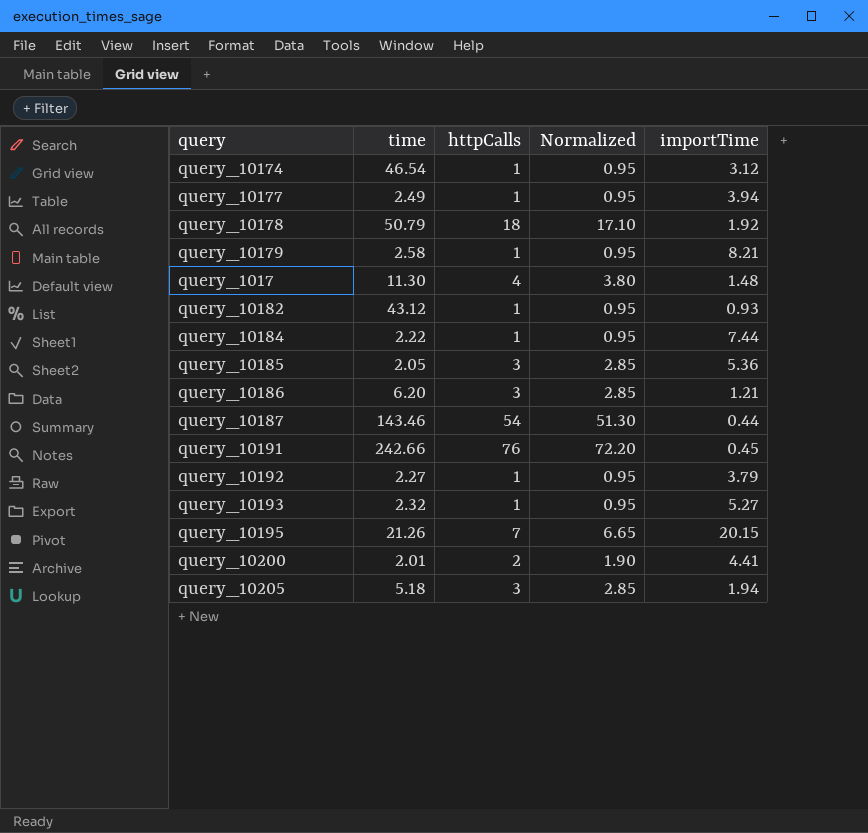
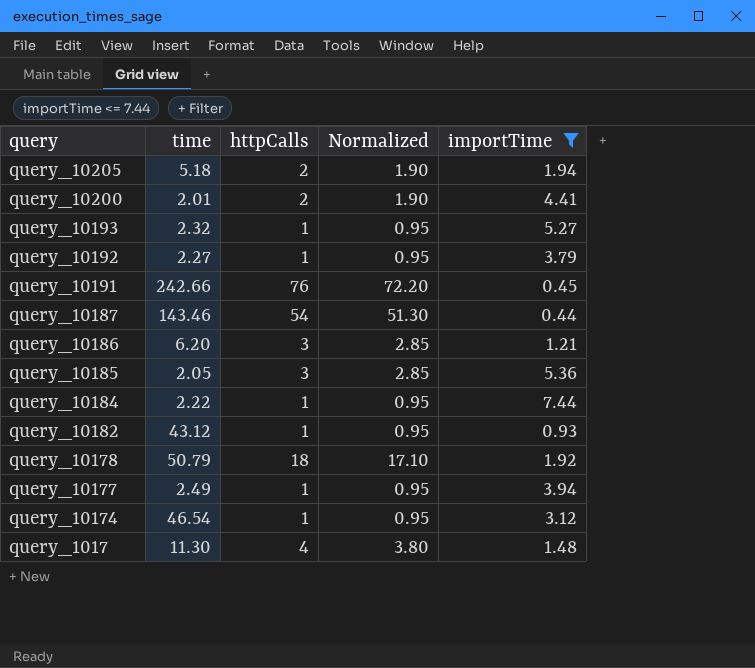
filter: none -> importTime <= 7.44
row order: none -> query descending
query_10205 | httpCalls: 3 -> 2
query_10205 | Normalized: 2.85 -> 1.90

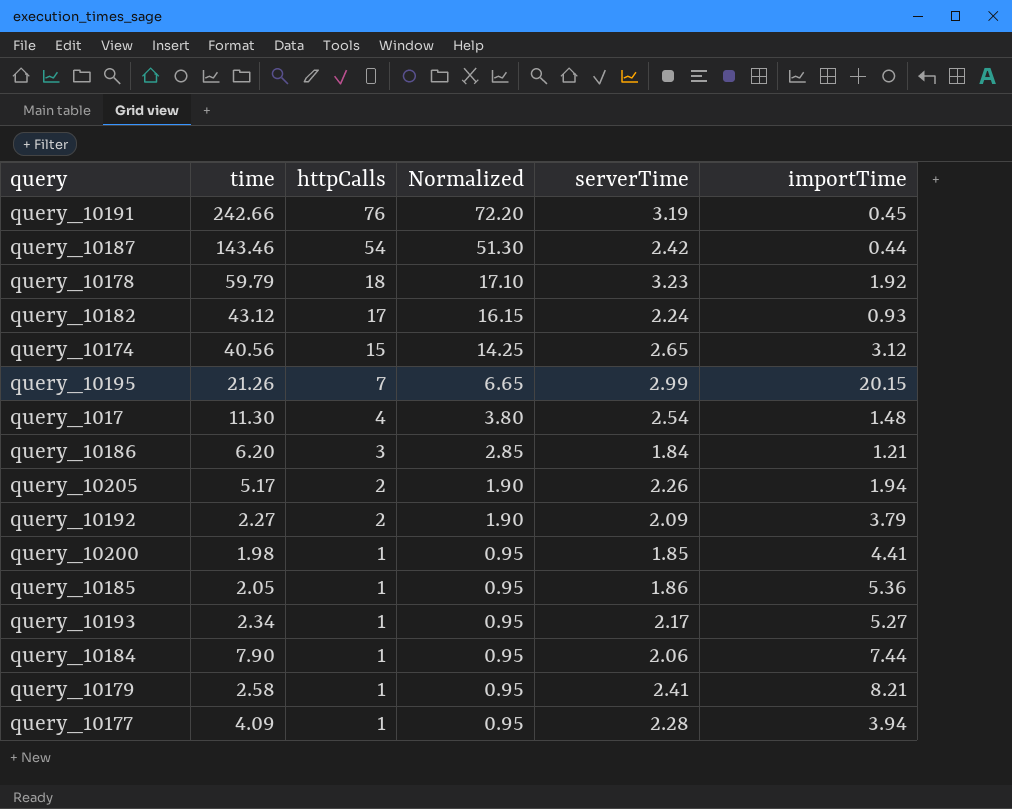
filter: importTime <= 7.44 -> none
row order: query descending -> httpCalls descending
column serverTime | position: none -> 5
query_10178 | time: 50.79 -> 59.79
query_10182 | httpCalls: 1 -> 17
query_10182 | Normalized: 0.95 -> 16.15
query_10174 | time: 46.54 -> 40.56
query_10174 | httpCalls: 1 -> 15
query_10174 | Normalized: 0.95 -> 14.25
query_10205 | time: 5.18 -> 5.17
query_10192 | httpCalls: 1 -> 2
query_10192 | Normalized: 0.95 -> 1.90
query_10200 | time: 2.01 -> 1.98
query_10200 | httpCalls: 2 -> 1
query_10200 | Normalized: 1.90 -> 0.95
query_10185 | httpCalls: 3 -> 1
query_10185 | Normalized: 2.85 -> 0.95
query_10193 | time: 2.32 -> 2.34
query_10184 | time: 2.22 -> 7.90
query_10177 | time: 2.49 -> 4.09

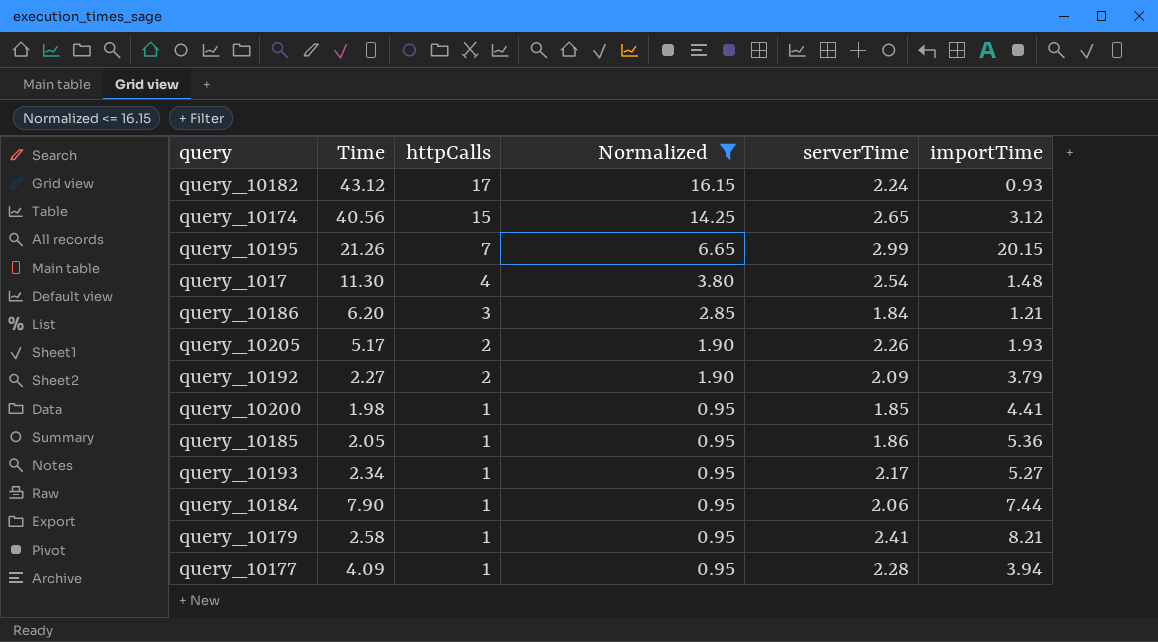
filter: none -> Normalized <= 16.15
column name: time -> Time
query_10205 | importTime: 1.94 -> 1.93

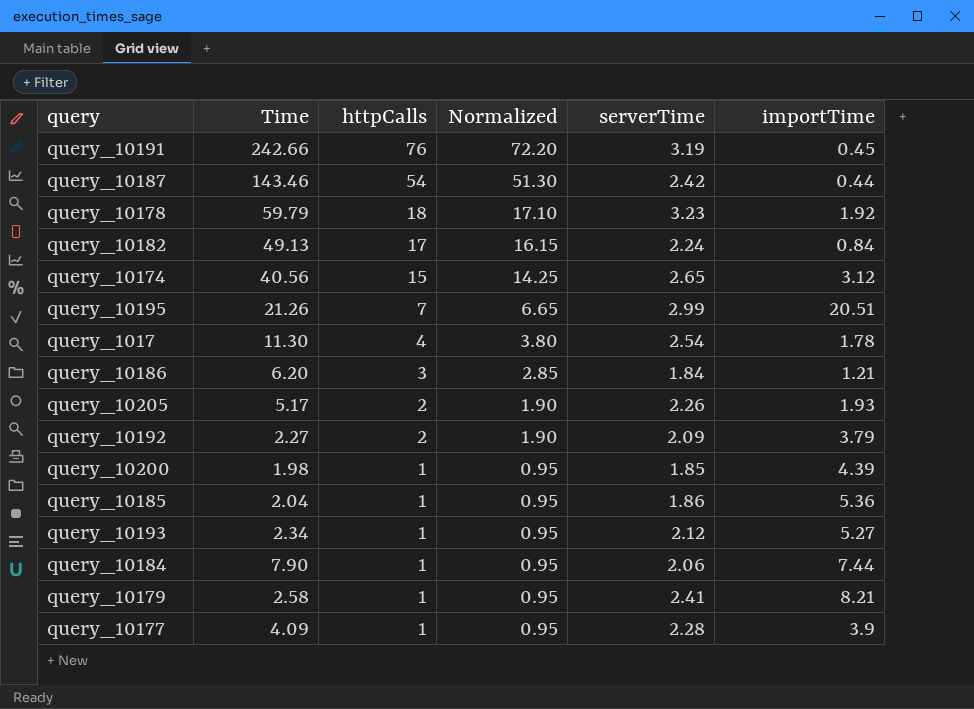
filter: Normalized <= 16.15 -> none
query_10182 | Time: 43.12 -> 49.13
query_10182 | importTime: 0.93 -> 0.84
query_10195 | importTime: 20.15 -> 20.51
query_1017 | importTime: 1.48 -> 1.78
query_10200 | importTime: 4.41 -> 4.39
query_10185 | Time: 2.05 -> 2.04
query_10193 | serverTime: 2.17 -> 2.12
query_10177 | importTime: 3.94 -> 3.9

